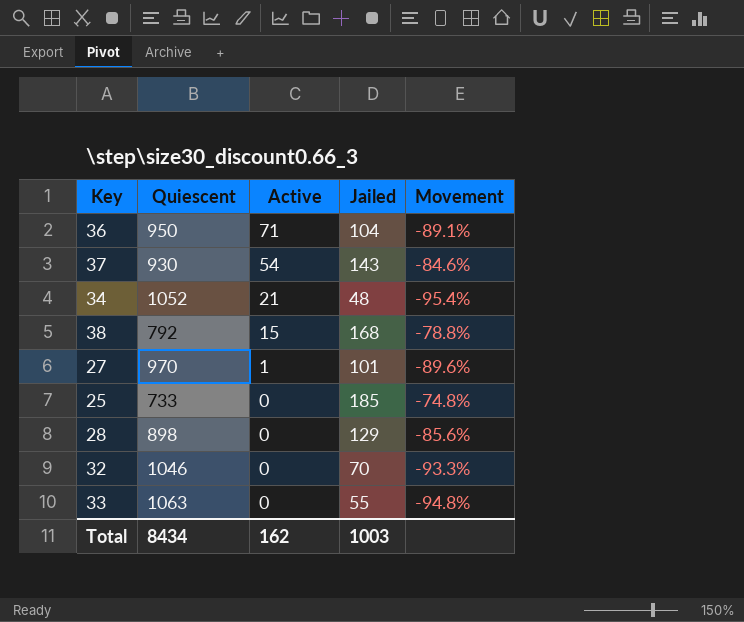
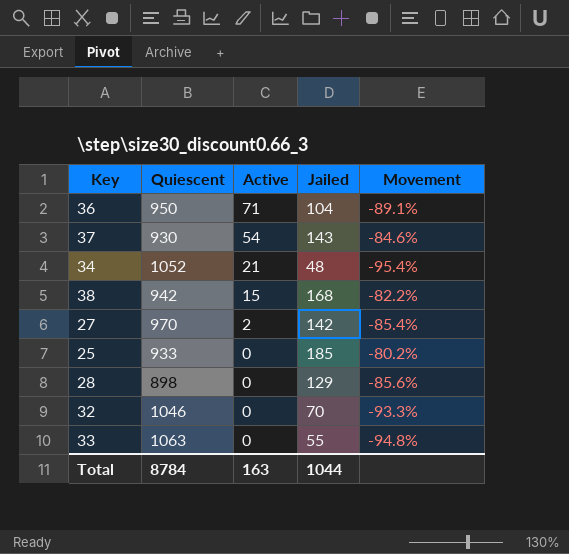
38 | Quiescent: 792 -> 942
38 | Movement: -78.8% -> -82.2%
27 | Active: 1 -> 2
27 | Jailed: 101 -> 142
27 | Movement: -89.6% -> -85.4%
25 | Quiescent: 733 -> 933
25 | Movement: -74.8% -> -80.2%
Total | Quiescent: 8434 -> 8784
Total | Active: 162 -> 163
Total | Jailed: 1003 -> 1044

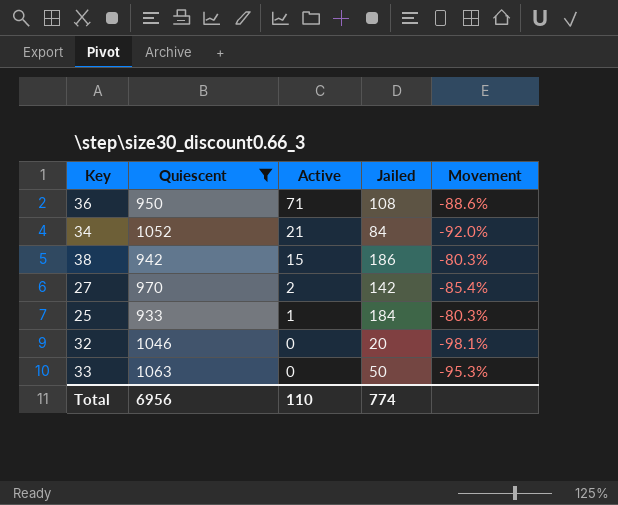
filter: none -> Quiescent >= 933
36 | Jailed: 104 -> 108
36 | Movement: -89.1% -> -88.6%
34 | Jailed: 48 -> 84
34 | Movement: -95.4% -> -92.0%
38 | Jailed: 168 -> 186
38 | Movement: -82.2% -> -80.3%
25 | Active: 0 -> 1
25 | Jailed: 185 -> 184
25 | Movement: -80.2% -> -80.3%
32 | Jailed: 70 -> 20
32 | Movement: -93.3% -> -98.1%
33 | Jailed: 55 -> 50
33 | Movement: -94.8% -> -95.3%
Total | Quiescent: 8784 -> 6956
Total | Active: 163 -> 110
Total | Jailed: 1044 -> 774

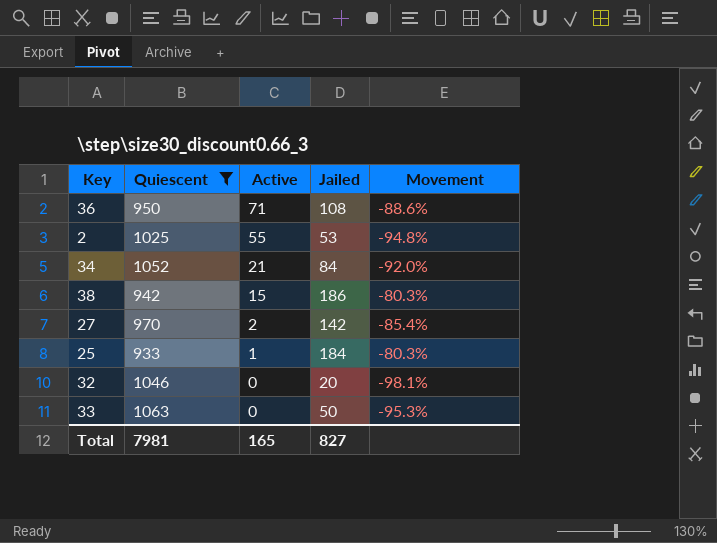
row 2: none -> 1025 | 55 | 53 | -94.8%
Total | Quiescent: 6956 -> 7981
Total | Active: 110 -> 165
Total | Jailed: 774 -> 827

